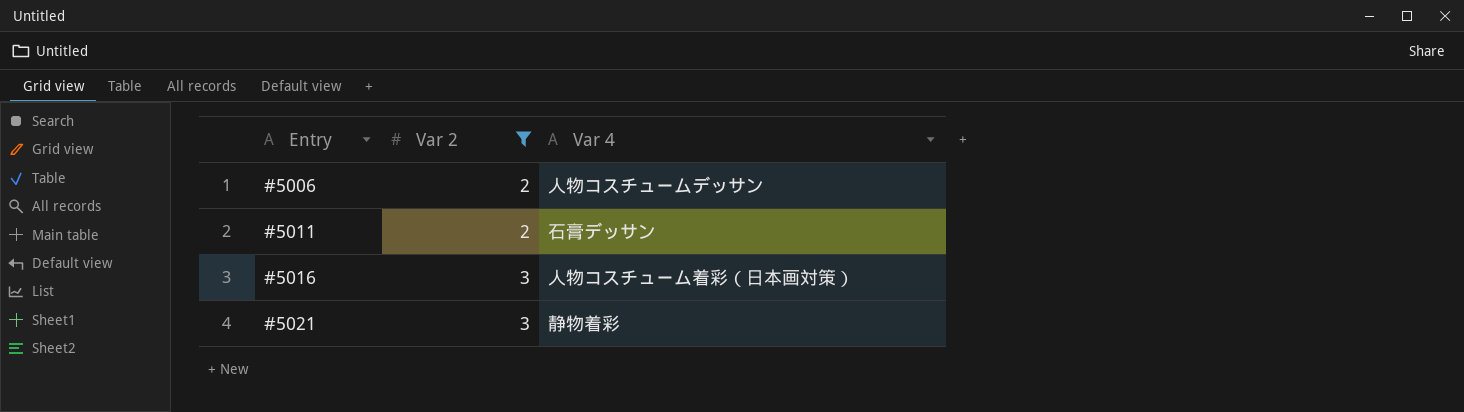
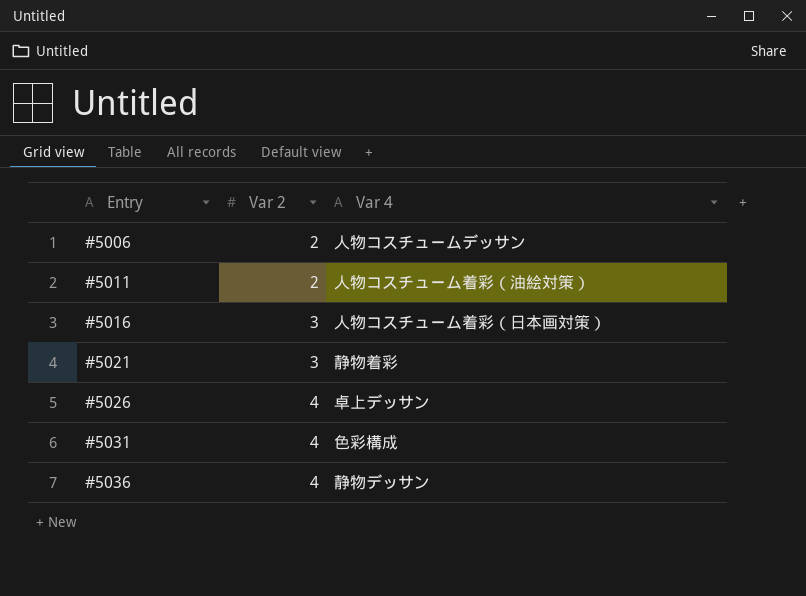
filter: Var 2 != 4 -> none
#5011 | Var 4: 石膏デッサン -> 人物コスチューム着彩（油絵対策）

